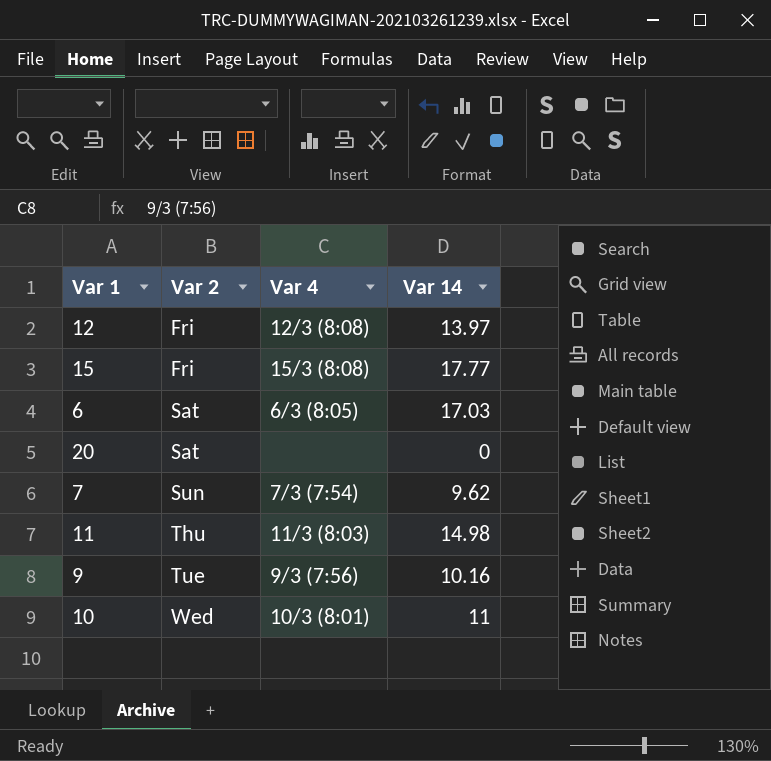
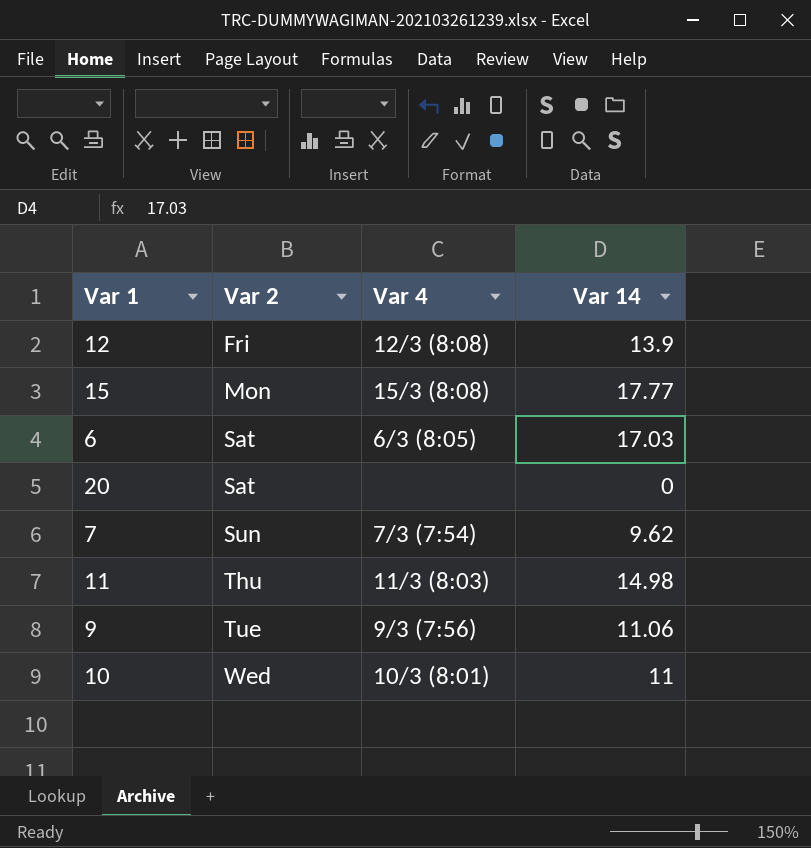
12 | Var 14: 13.97 -> 13.9
15 | Var 2: Fri -> Mon
9 | Var 14: 10.16 -> 11.06

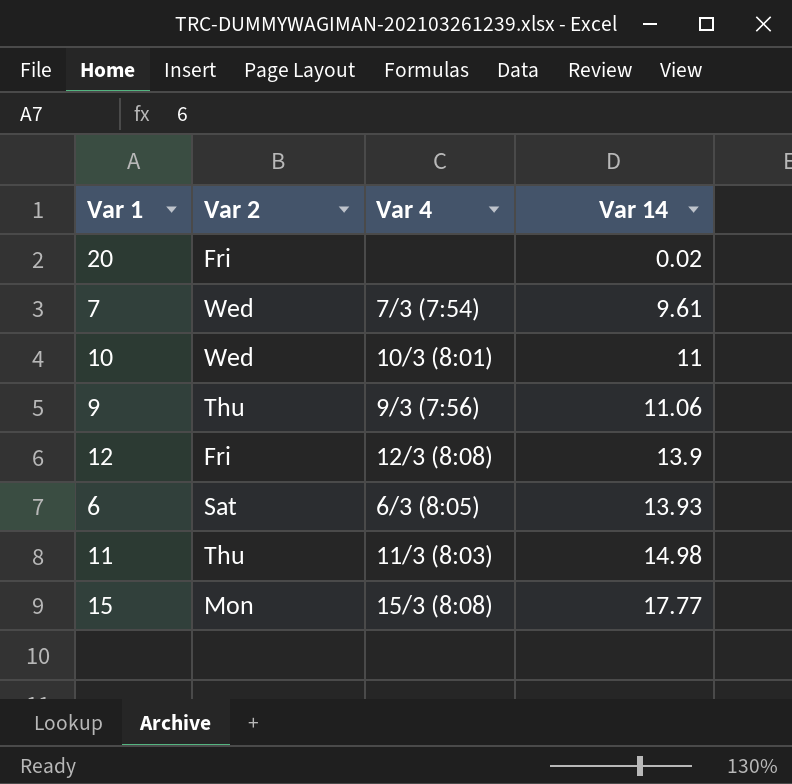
row order: Var 2 ascending -> Var 14 ascending
20 | Var 2: Sat -> Fri
20 | Var 14: 0 -> 0.02
7 | Var 2: Sun -> Wed
7 | Var 14: 9.62 -> 9.61
9 | Var 2: Tue -> Thu
6 | Var 14: 17.03 -> 13.93

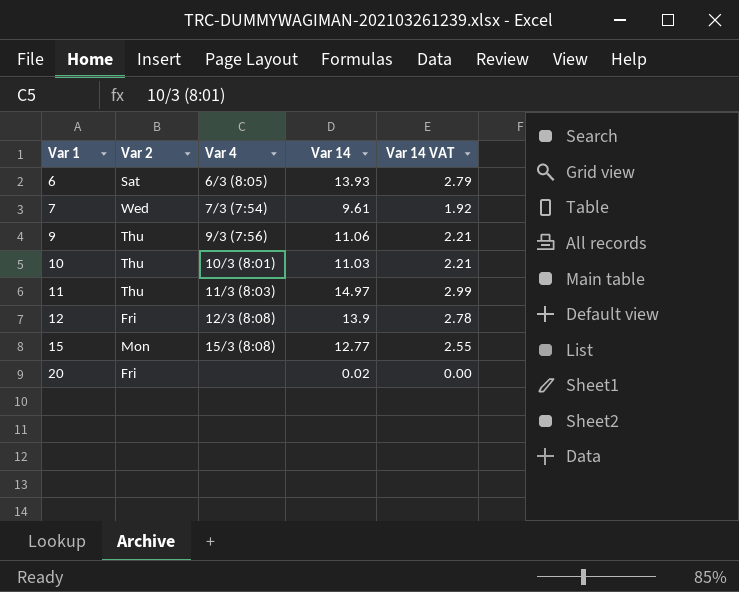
row order: Var 14 ascending -> Var 1 ascending
column Var 14 VAT | formula: none -> [Var 14] * 0.2
10 | Var 2: Wed -> Thu
10 | Var 14: 11 -> 11.03
11 | Var 14: 14.98 -> 14.97
15 | Var 14: 17.77 -> 12.77

